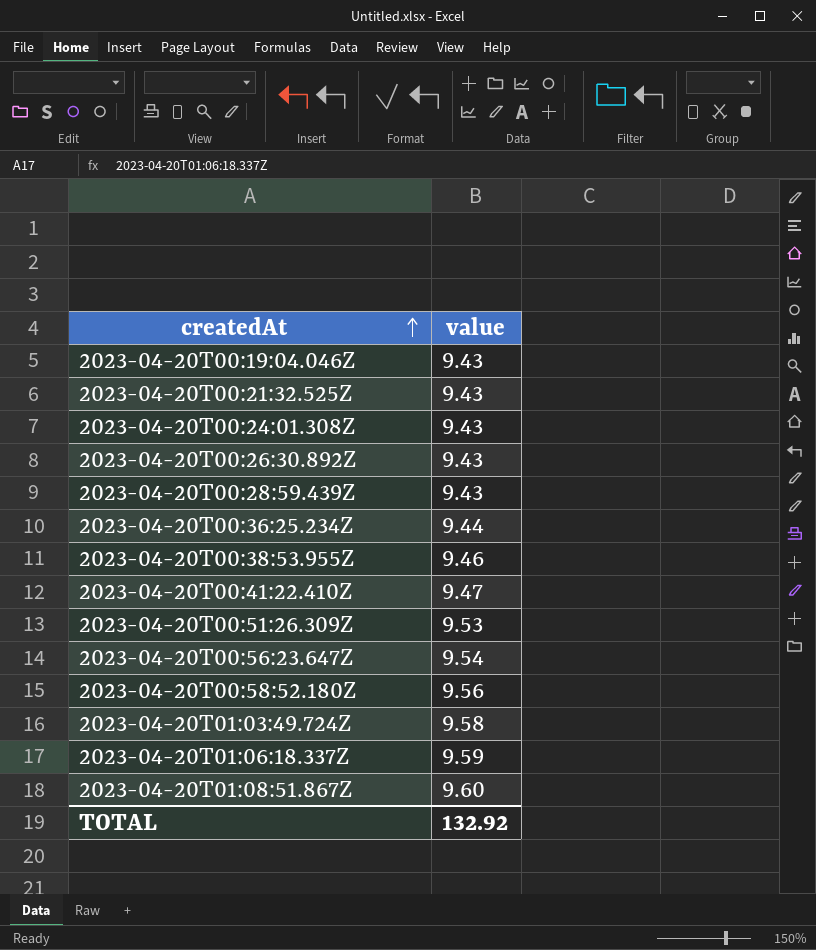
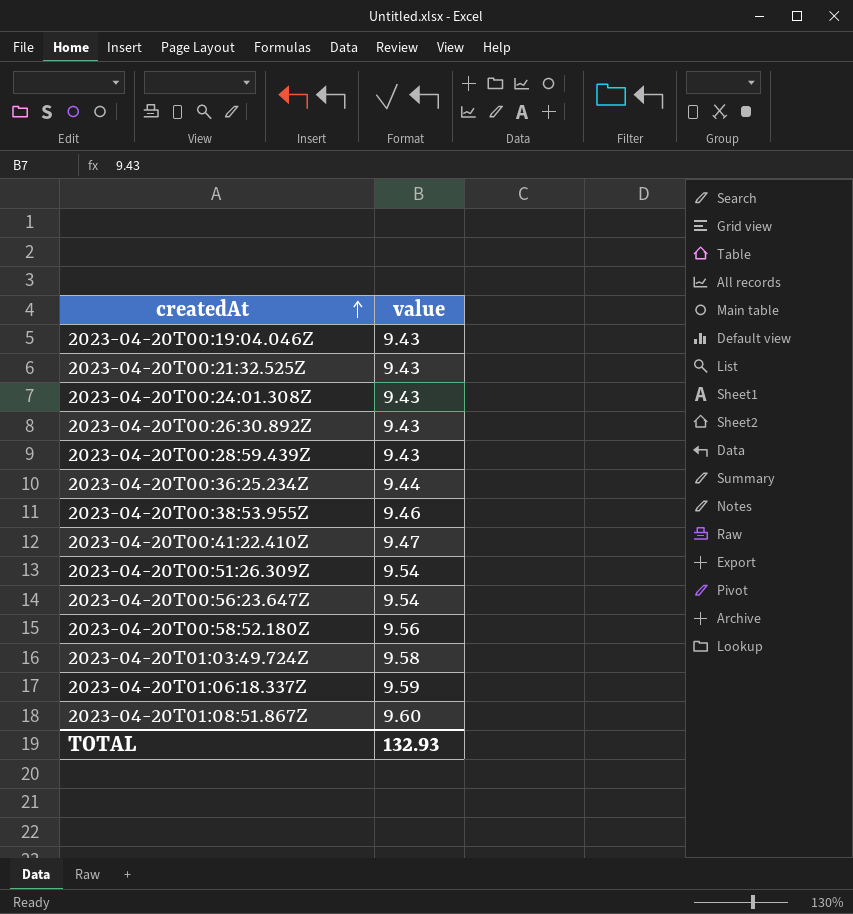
2023-04-20T00:51:26.309Z | value: 9.53 -> 9.54
TOTAL | value: 132.92 -> 132.93

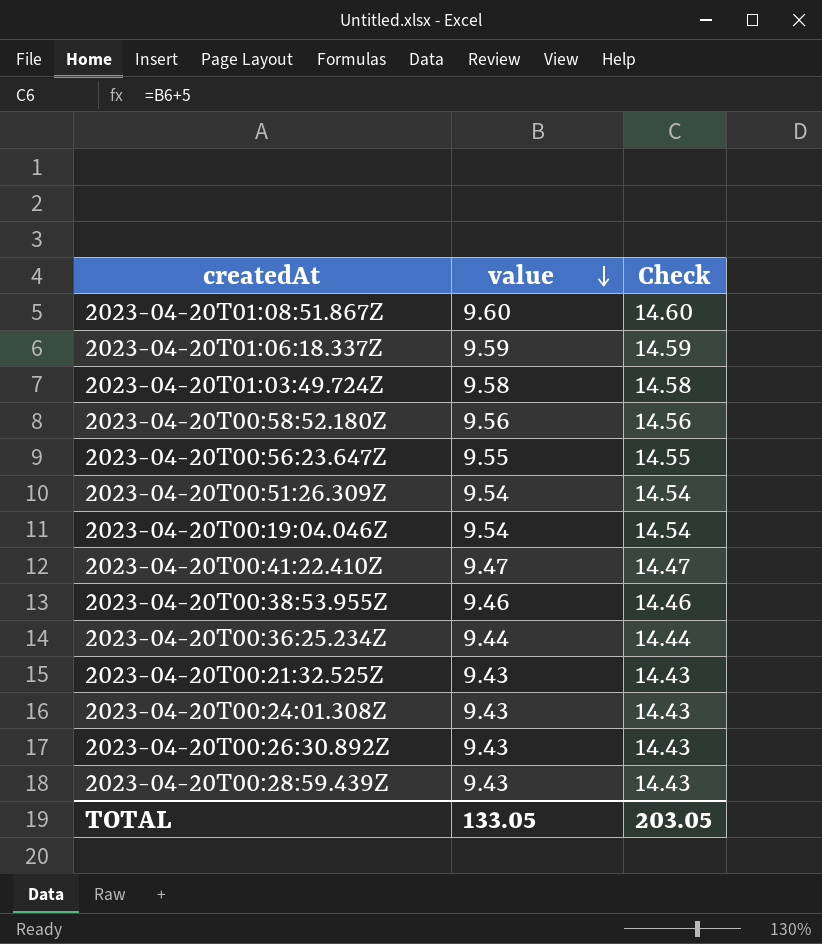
row order: createdAt ascending -> value descending
column Check | formula: none -> [value] + 5
2023-04-20T00:56:23.647Z | value: 9.54 -> 9.55
2023-04-20T00:19:04.046Z | value: 9.43 -> 9.54
TOTAL | value: 132.93 -> 133.05

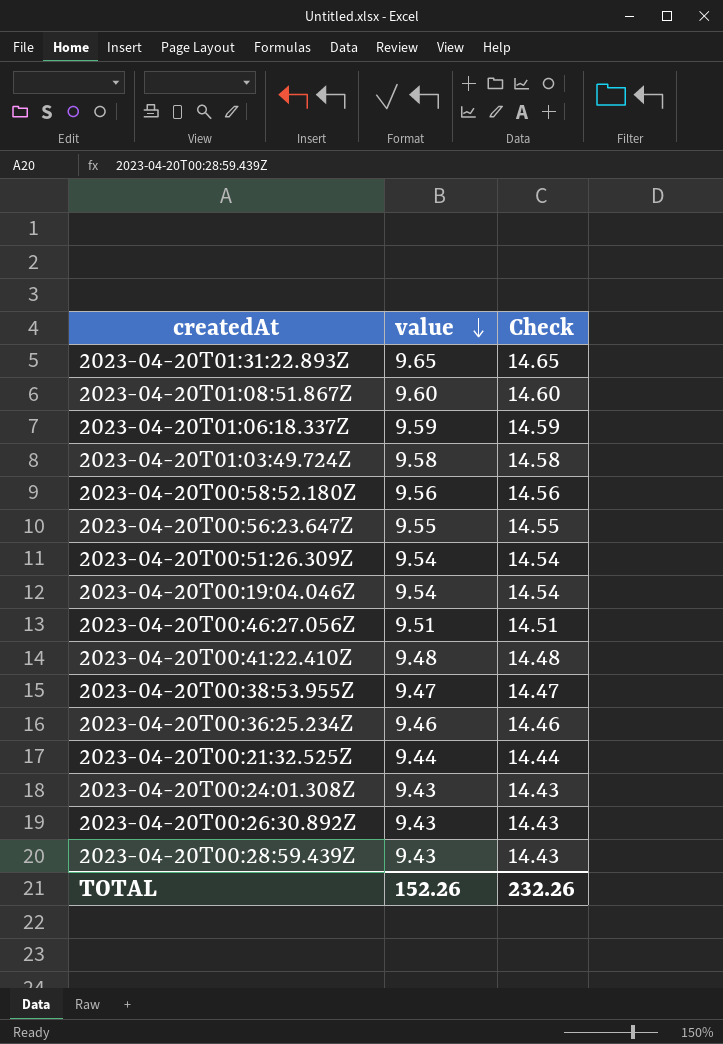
row 2023-04-20T01:31:22.893Z: none -> 9.65 | 14.65
row 2023-04-20T00:46:27.056Z: none -> 9.51 | 14.51
2023-04-20T00:41:22.410Z | value: 9.47 -> 9.48
2023-04-20T00:41:22.410Z | Check: 14.47 -> 14.48
2023-04-20T00:38:53.955Z | value: 9.46 -> 9.47
2023-04-20T00:38:53.955Z | Check: 14.46 -> 14.47
2023-04-20T00:36:25.234Z | value: 9.44 -> 9.46
2023-04-20T00:36:25.234Z | Check: 14.44 -> 14.46
2023-04-20T00:21:32.525Z | value: 9.43 -> 9.44
2023-04-20T00:21:32.525Z | Check: 14.43 -> 14.44
TOTAL | value: 133.05 -> 152.26
TOTAL | Check: 203.05 -> 232.26

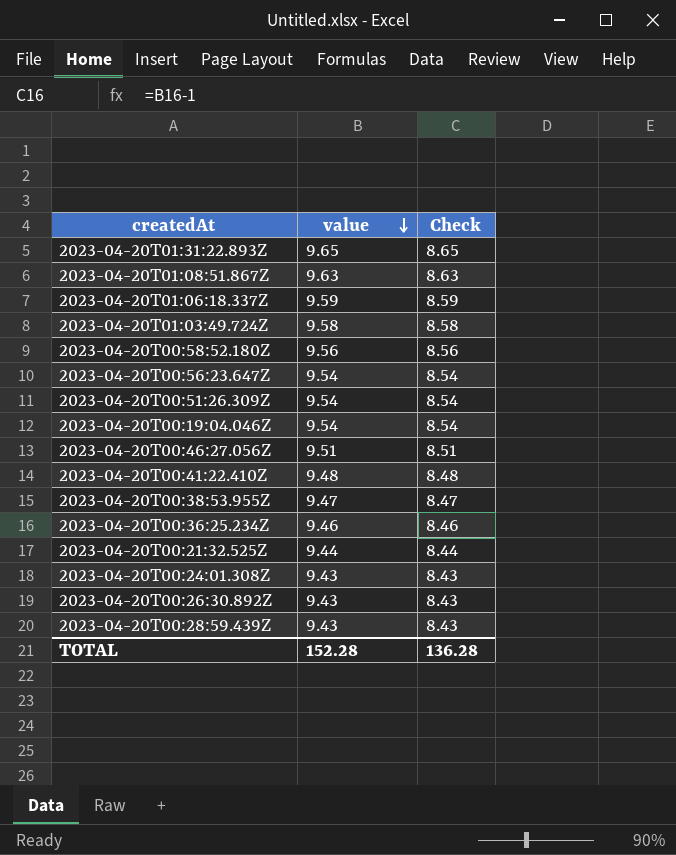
column Check | formula: [value] + 5 -> [value] - 1
2023-04-20T01:08:51.867Z | value: 9.60 -> 9.63
2023-04-20T00:56:23.647Z | value: 9.55 -> 9.54
TOTAL | value: 152.26 -> 152.28
TOTAL | Check: 232.26 -> 136.28

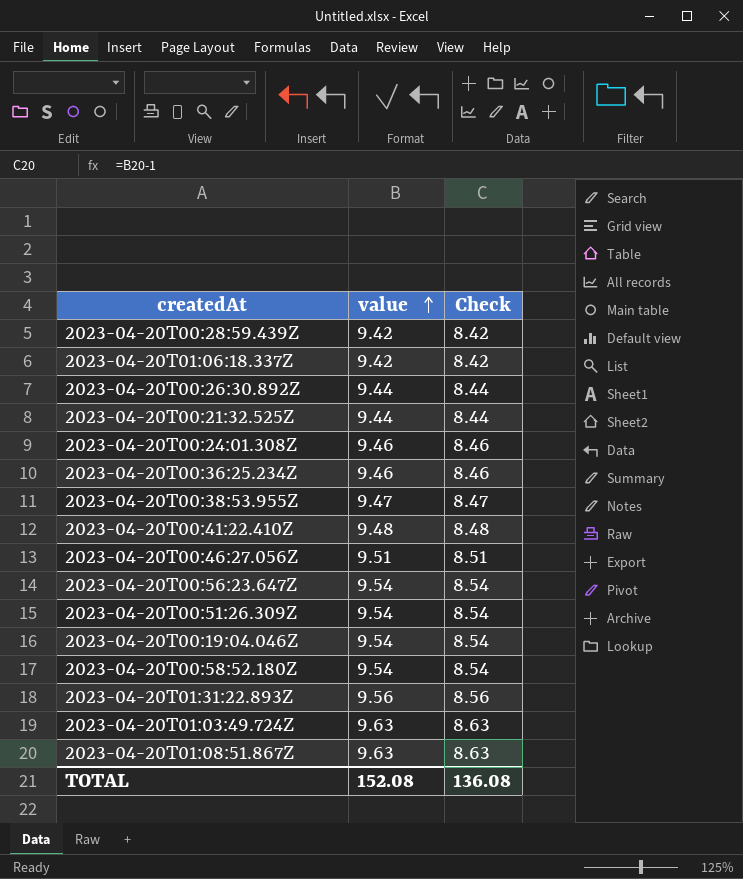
row order: value descending -> value ascending
2023-04-20T00:28:59.439Z | value: 9.43 -> 9.42
2023-04-20T00:28:59.439Z | Check: 8.43 -> 8.42
2023-04-20T01:06:18.337Z | value: 9.59 -> 9.42
2023-04-20T01:06:18.337Z | Check: 8.59 -> 8.42
2023-04-20T00:26:30.892Z | value: 9.43 -> 9.44
2023-04-20T00:26:30.892Z | Check: 8.43 -> 8.44
2023-04-20T00:24:01.308Z | value: 9.43 -> 9.46
2023-04-20T00:24:01.308Z | Check: 8.43 -> 8.46
2023-04-20T00:58:52.180Z | value: 9.56 -> 9.54
2023-04-20T00:58:52.180Z | Check: 8.56 -> 8.54
2023-04-20T01:31:22.893Z | value: 9.65 -> 9.56
2023-04-20T01:31:22.893Z | Check: 8.65 -> 8.56
2023-04-20T01:03:49.724Z | value: 9.58 -> 9.63
2023-04-20T01:03:49.724Z | Check: 8.58 -> 8.63
TOTAL | value: 152.28 -> 152.08
TOTAL | Check: 136.28 -> 136.08

